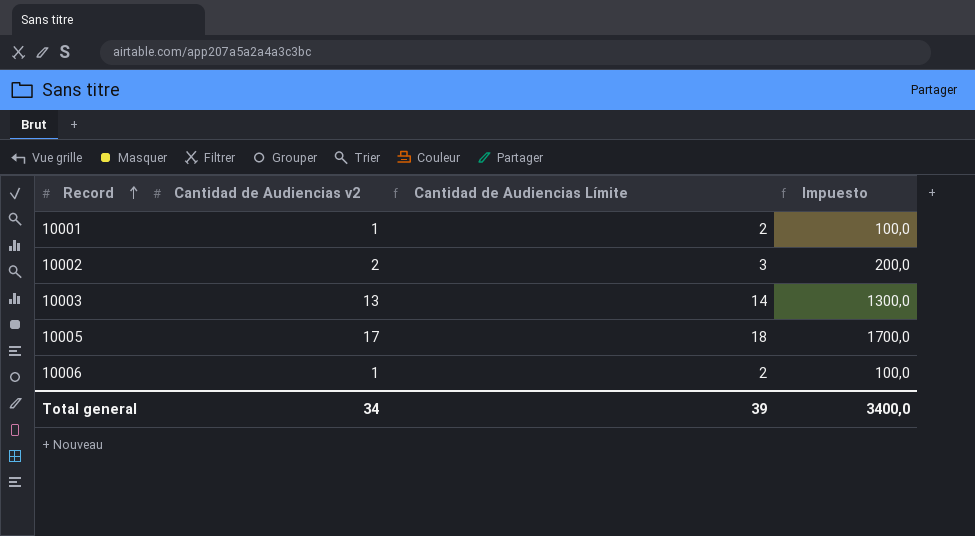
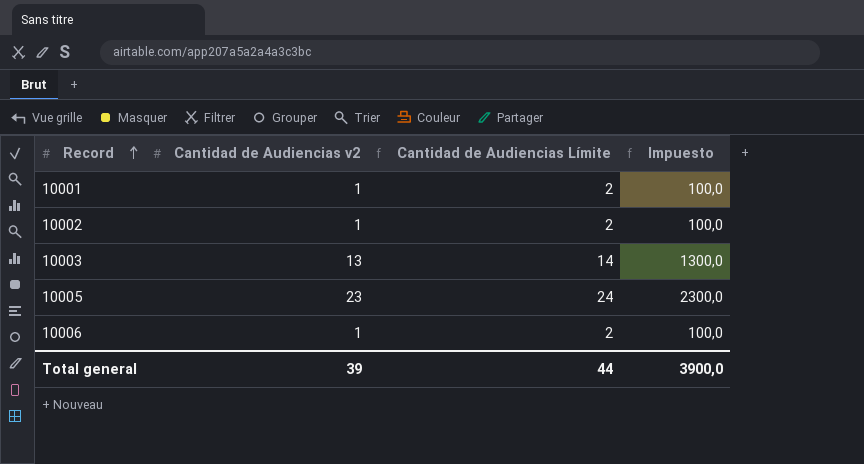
10002 | Cantidad de Audiencias v2: 2 -> 1
10002 | Cantidad de Audiencias Límite: 3 -> 2
10002 | Impuesto: 200,0 -> 100,0
10005 | Cantidad de Audiencias v2: 17 -> 23
10005 | Cantidad de Audiencias Límite: 18 -> 24
10005 | Impuesto: 1700,0 -> 2300,0
Total general | Cantidad de Audiencias v2: 34 -> 39
Total general | Cantidad de Audiencias Límite: 39 -> 44
Total general | Impuesto: 3400,0 -> 3900,0

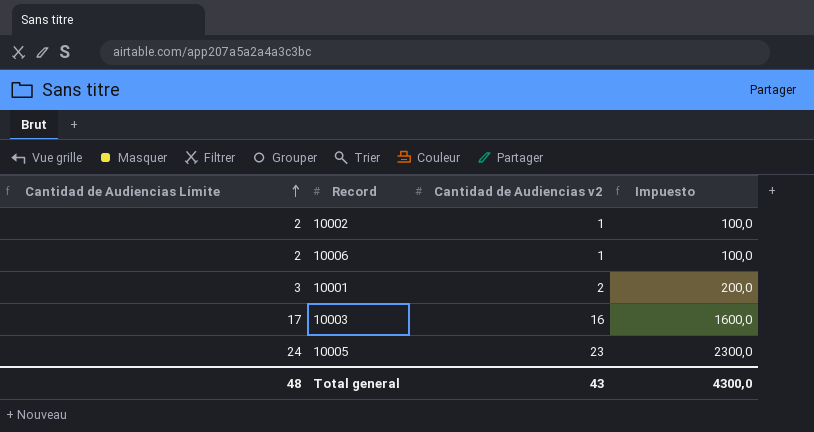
row order: Record ascending -> Cantidad de Audiencias Límite ascending
column Cantidad de Audiencias Límite | position: 3 -> 1
10001 | Cantidad de Audiencias Límite: 2 -> 3
10001 | Cantidad de Audiencias v2: 1 -> 2
10001 | Impuesto: 100,0 -> 200,0
10003 | Cantidad de Audiencias Límite: 14 -> 17
10003 | Cantidad de Audiencias v2: 13 -> 16
10003 | Impuesto: 1300,0 -> 1600,0
Total general | Cantidad de Audiencias Límite: 44 -> 48
Total general | Cantidad de Audiencias v2: 39 -> 43
Total general | Impuesto: 3900,0 -> 4300,0

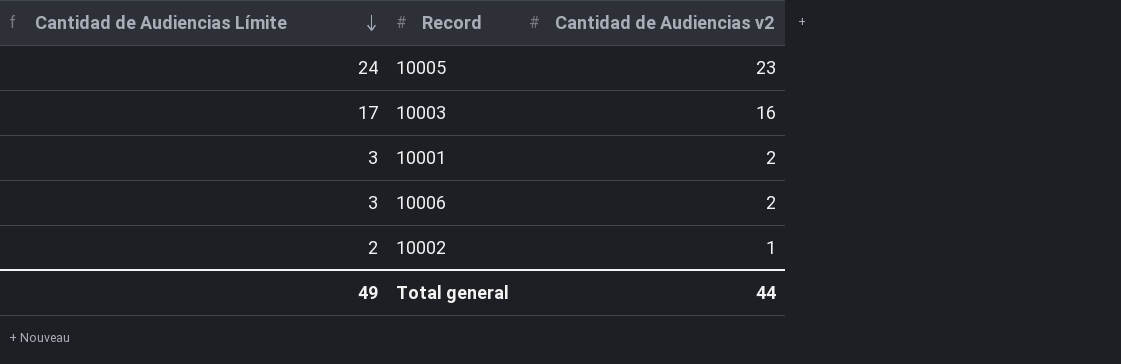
row order: Cantidad de Audiencias Límite ascending -> Cantidad de Audiencias Límite descending
column Impuesto | formula: [Cantidad de Audiencias v2] * 100 -> none
10006 | Cantidad de Audiencias Límite: 2 -> 3
10006 | Cantidad de Audiencias v2: 1 -> 2
Total general | Cantidad de Audiencias Límite: 48 -> 49
Total general | Cantidad de Audiencias v2: 43 -> 44

